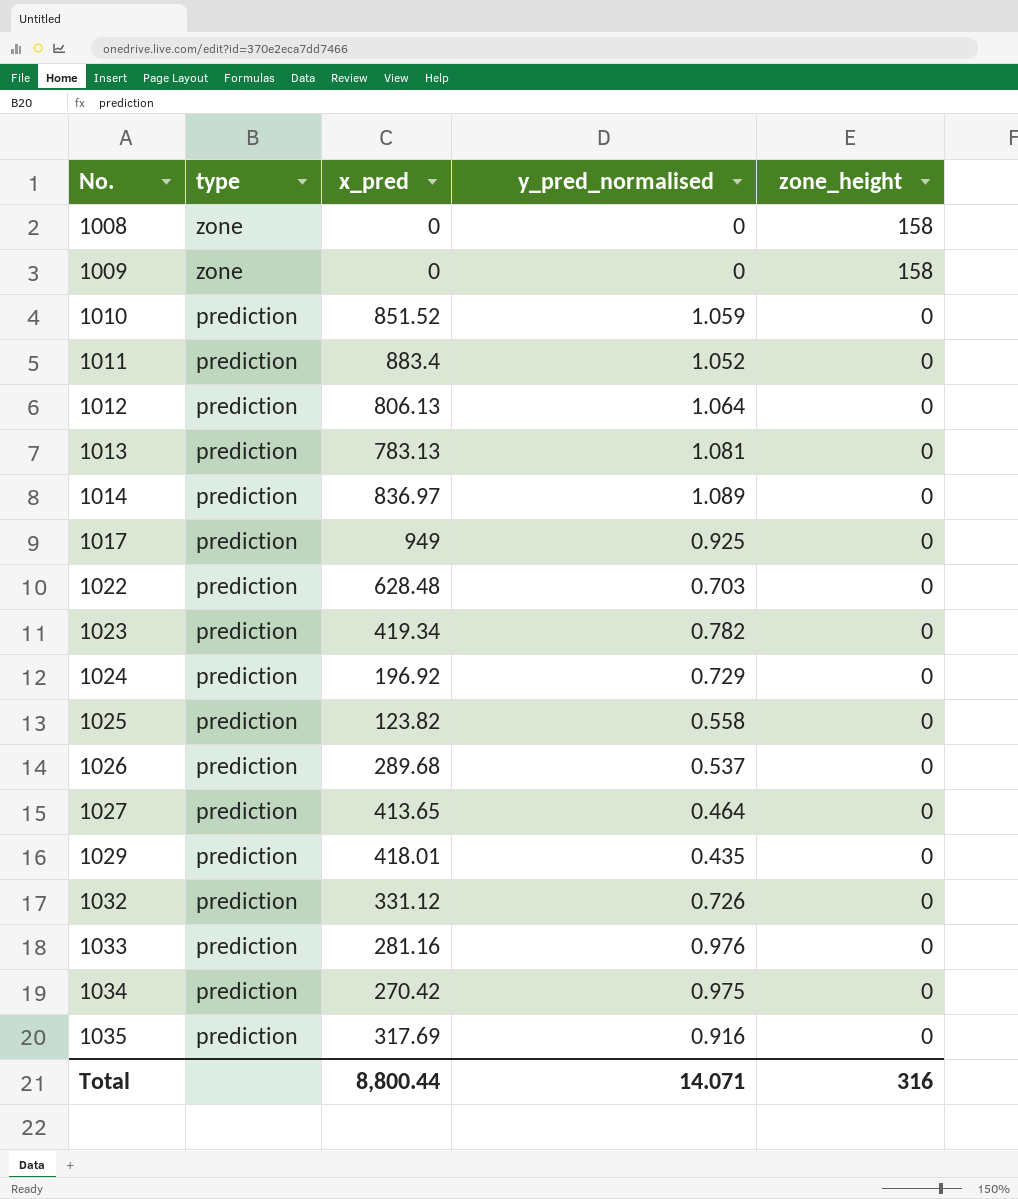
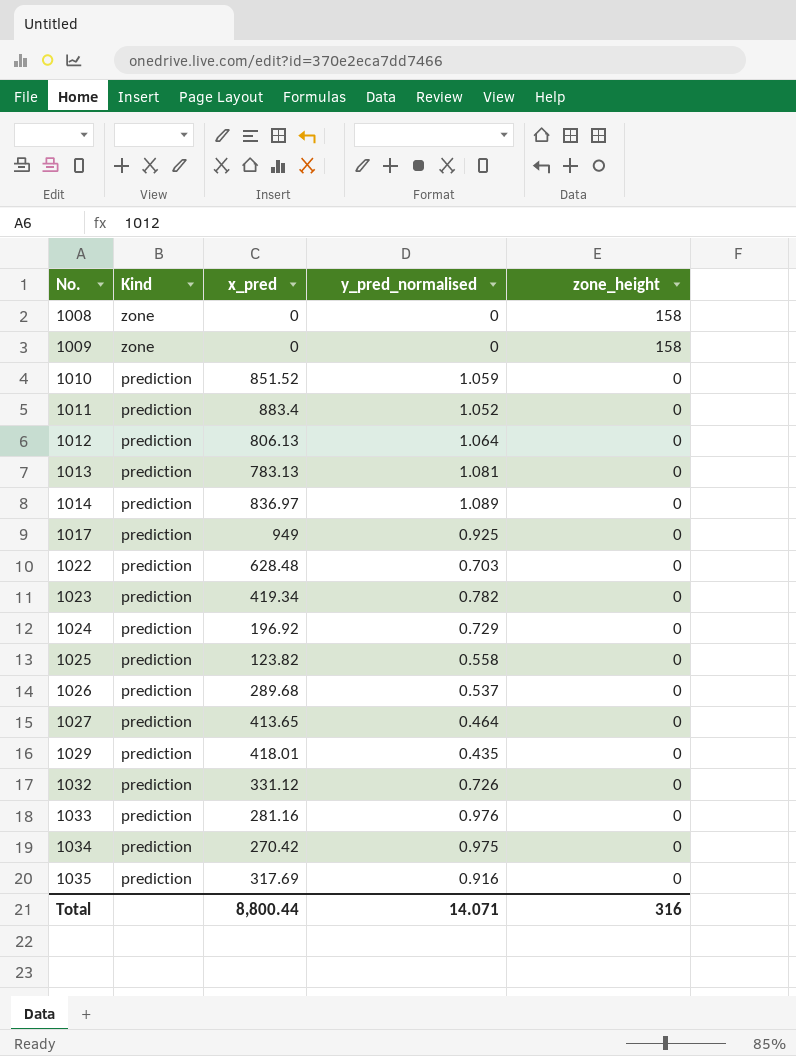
column name: type -> Kind

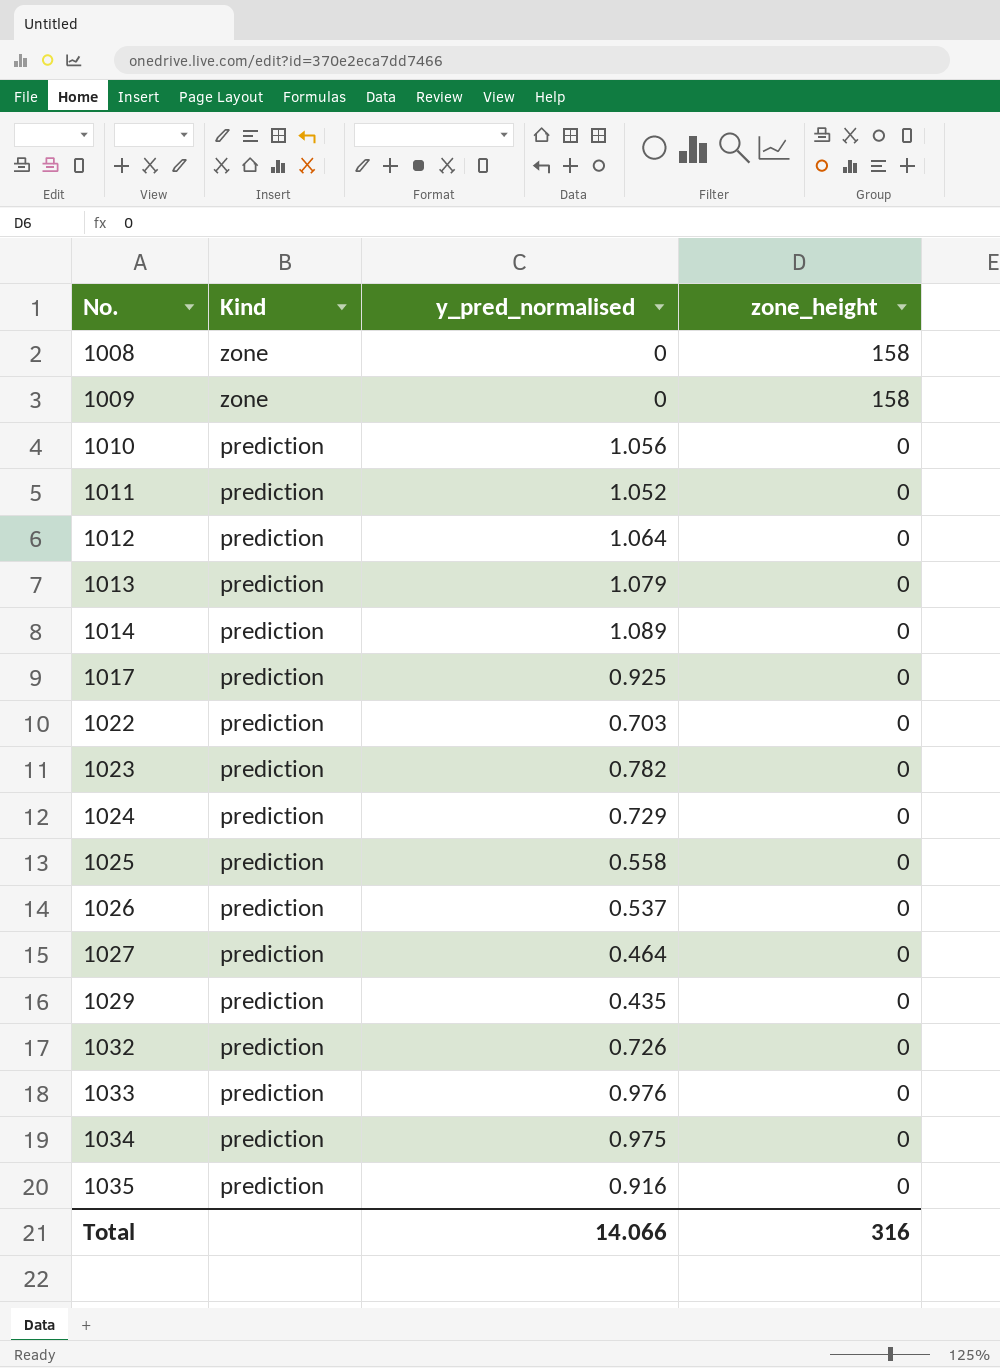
column x_pred | position: 3 -> none
1010 | y_pred_normalised: 1.059 -> 1.056
1013 | y_pred_normalised: 1.081 -> 1.079
Total | y_pred_normalised: 14.071 -> 14.066

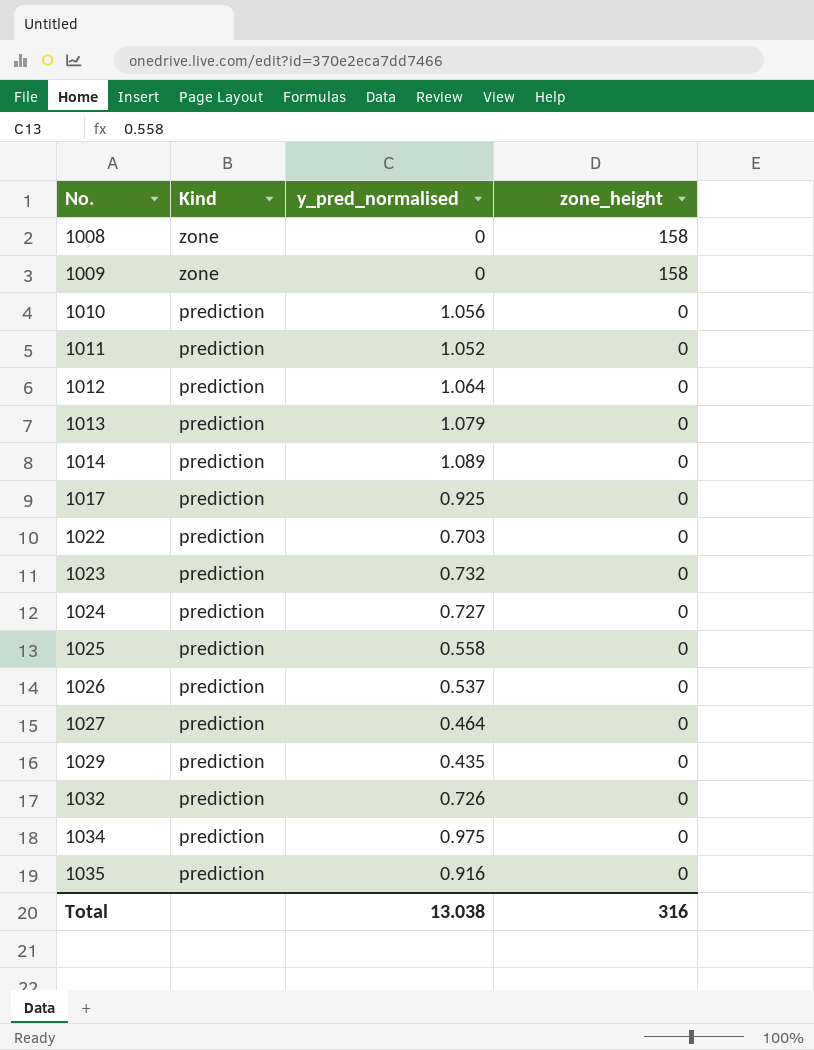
row 1033: prediction | 0.976 | 0 -> none
1023 | y_pred_normalised: 0.782 -> 0.732
1024 | y_pred_normalised: 0.729 -> 0.727
Total | y_pred_normalised: 14.066 -> 13.038

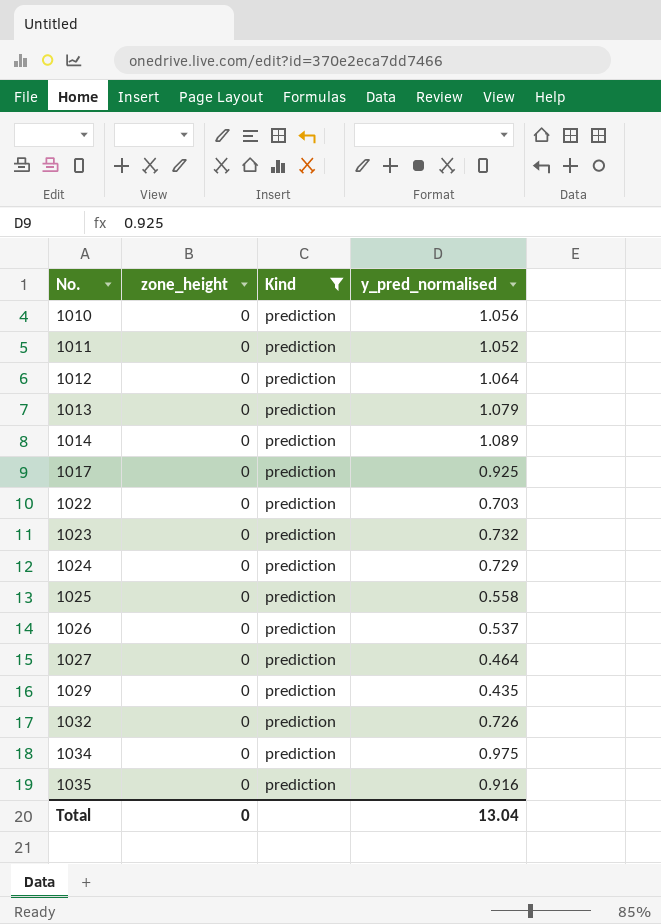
filter: none -> Kind = prediction
column zone_height | position: 4 -> 2
1024 | y_pred_normalised: 0.727 -> 0.729
Total | zone_height: 316 -> 0
Total | y_pred_normalised: 13.038 -> 13.04

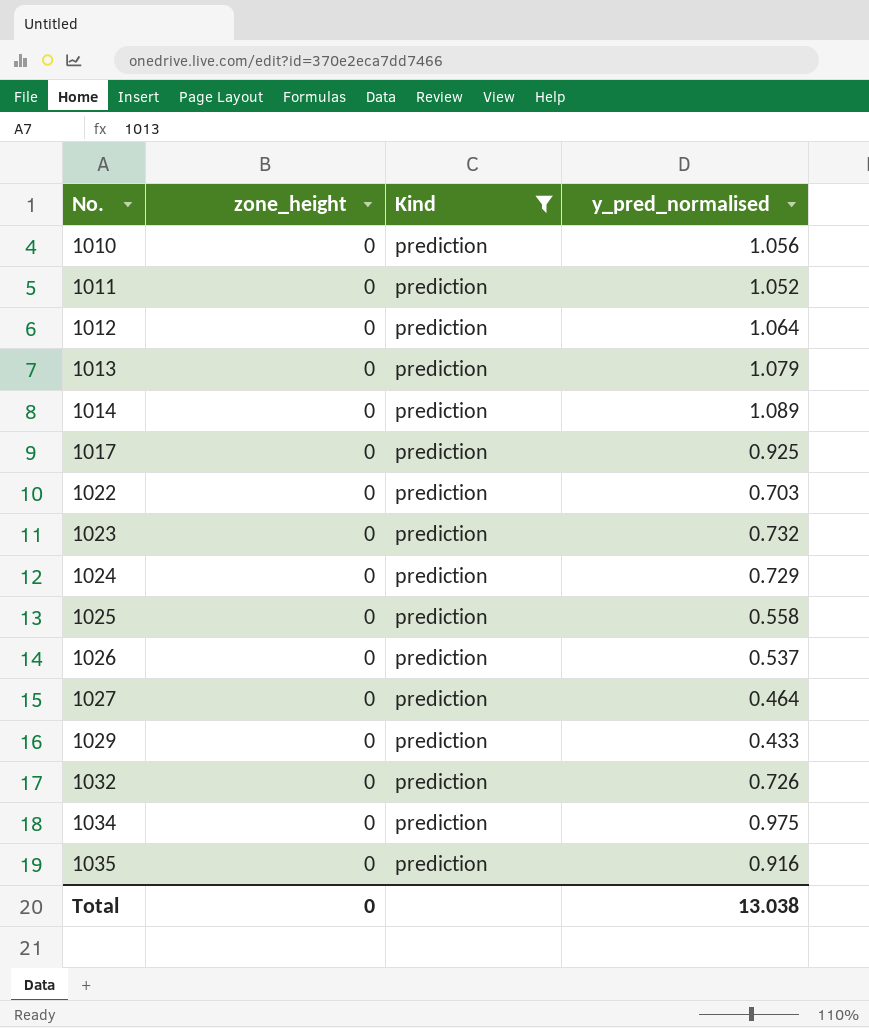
1029 | y_pred_normalised: 0.435 -> 0.433
Total | y_pred_normalised: 13.04 -> 13.038

